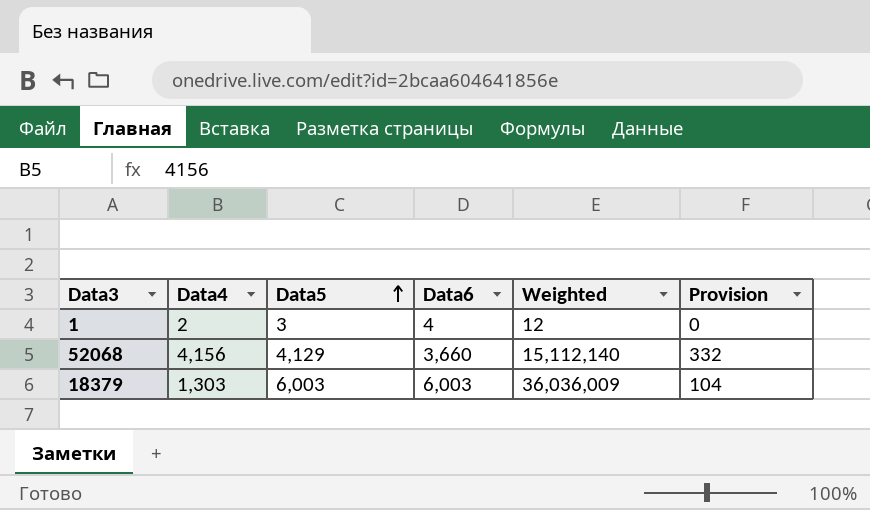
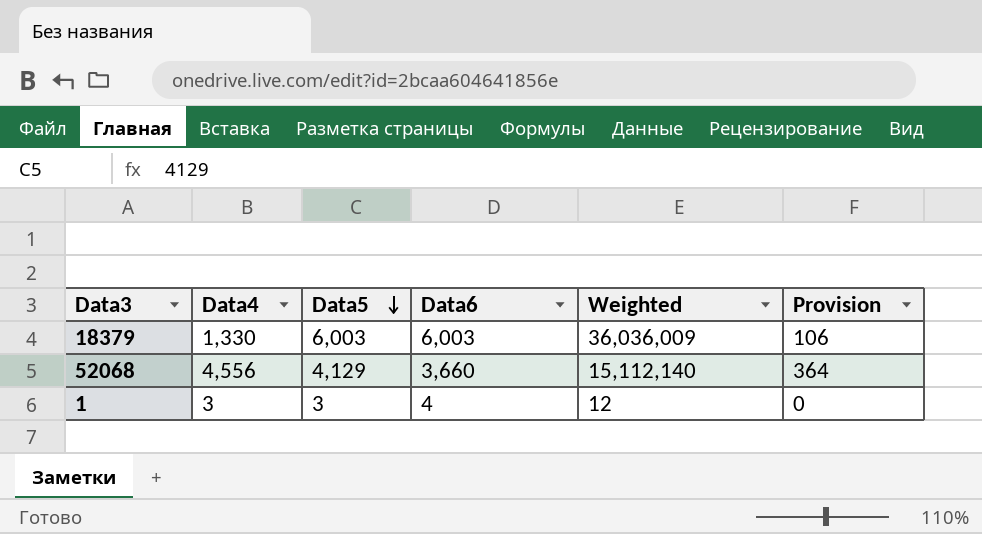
row order: Data5 ascending -> Data5 descending
18379 | Data4: 1,303 -> 1,330
18379 | Provision: 104 -> 106
52068 | Data4: 4,156 -> 4,556
52068 | Provision: 332 -> 364
1 | Data4: 2 -> 3

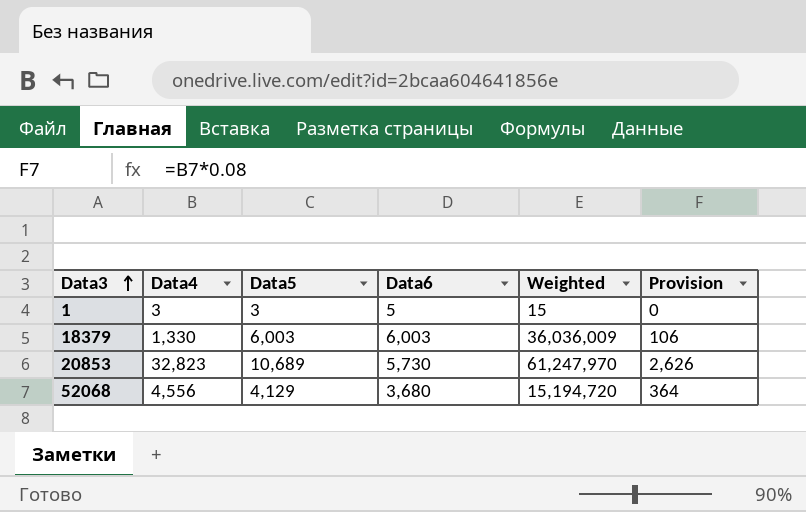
row order: Data5 descending -> Data3 ascending
1 | Data6: 4 -> 5
1 | Weighted: 12 -> 15
row 20853: none -> 32,823 | 10,689 | 5,730 | 61,247,970 | 2,626
52068 | Data6: 3,660 -> 3,680
52068 | Weighted: 15,112,140 -> 15,194,720

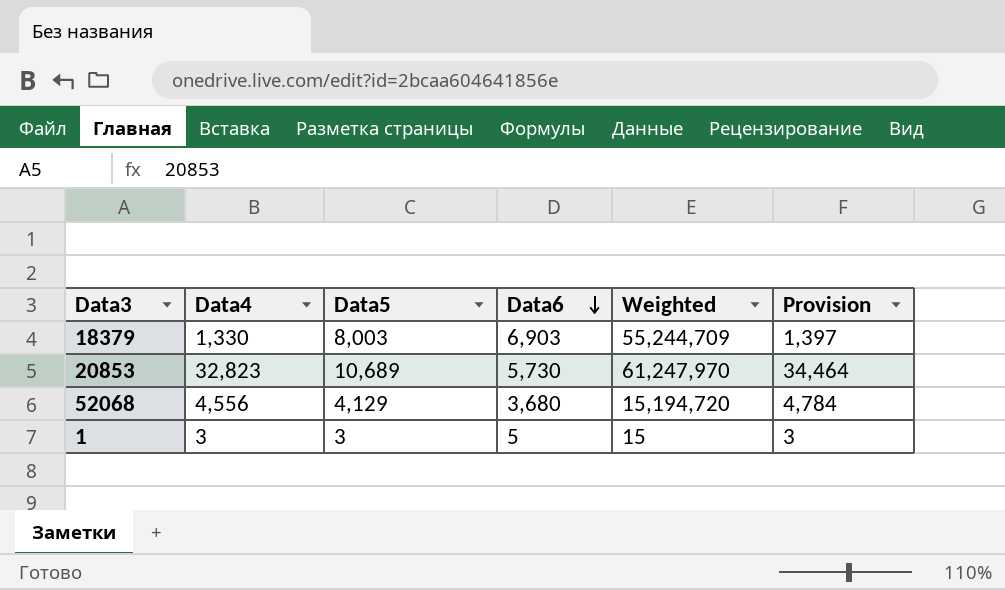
row order: Data3 ascending -> Data6 descending
column Provision | formula: [Data4] * 0.08 -> [Data4] * 1.05
18379 | Data5: 6,003 -> 8,003
18379 | Data6: 6,003 -> 6,903
18379 | Weighted: 36,036,009 -> 55,244,709

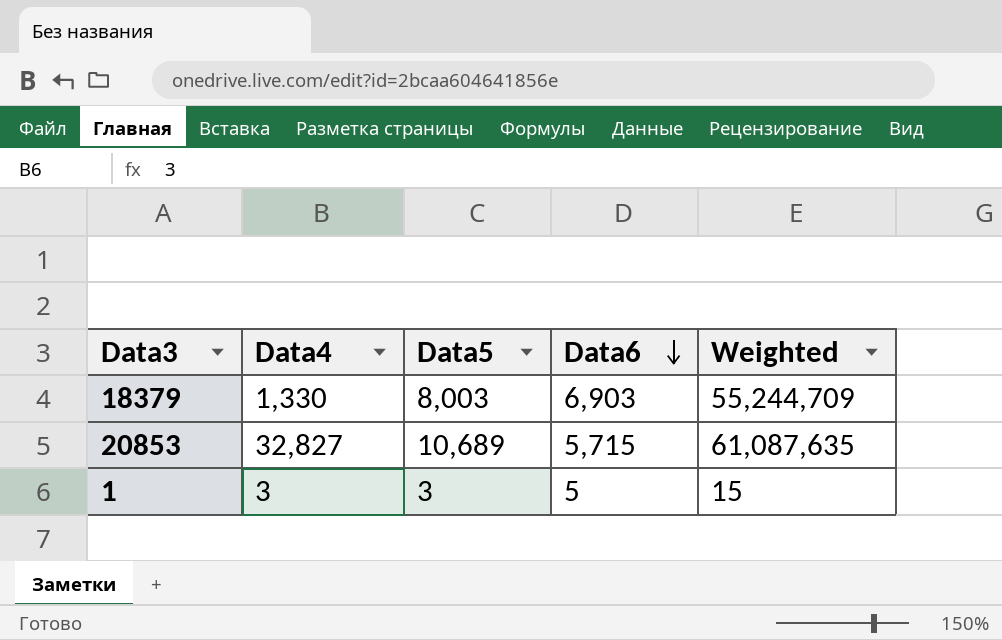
column Provision | formula: [Data4] * 1.05 -> none
row 52068: 4,556 | 4,129 | 3,680 | 15,194,720 | 4,784 -> none
20853 | Data4: 32,823 -> 32,827
20853 | Data6: 5,730 -> 5,715
20853 | Weighted: 61,247,970 -> 61,087,635

